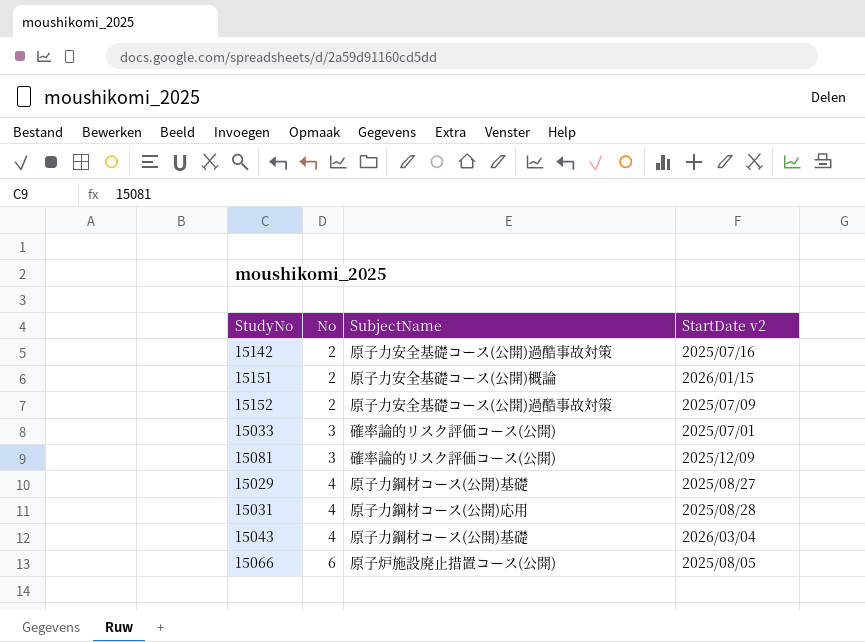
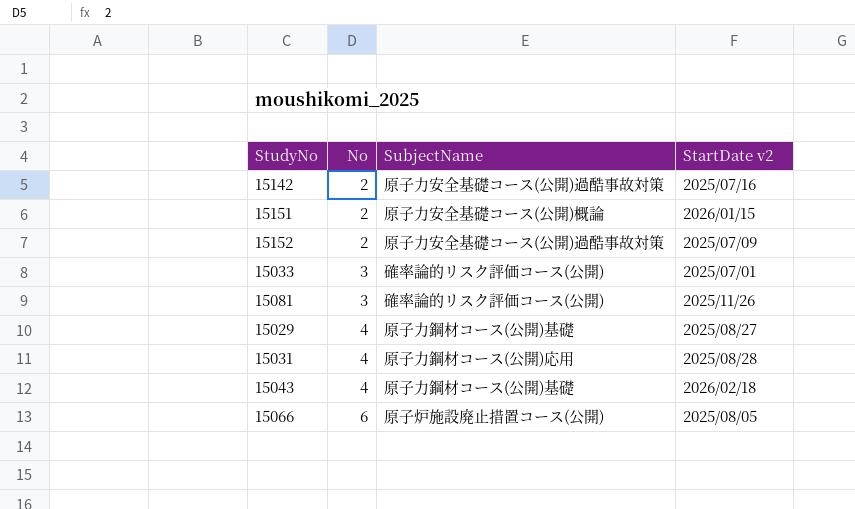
15081 | StartDate v2: 2025/12/09 -> 2025/11/26
15043 | StartDate v2: 2026/03/04 -> 2026/02/18

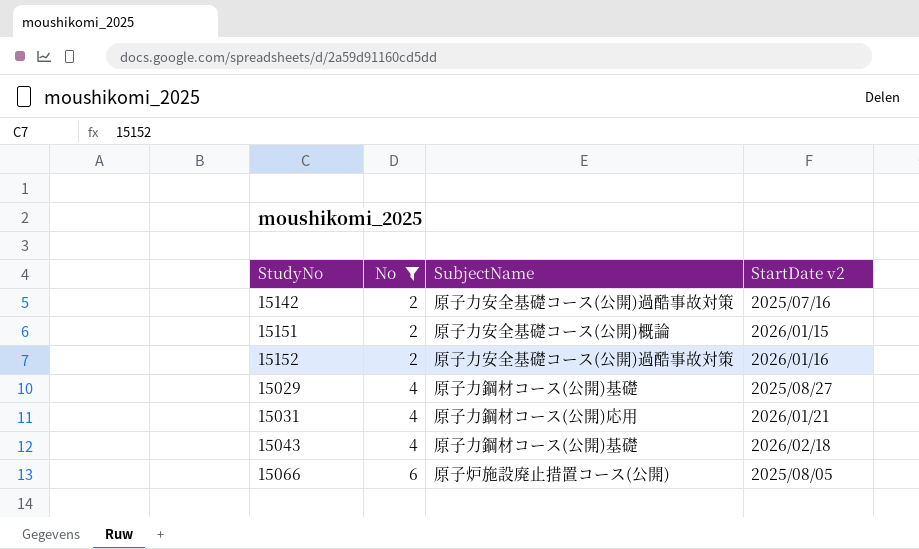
filter: none -> No != 3
15152 | StartDate v2: 2025/07/09 -> 2026/01/16
15031 | StartDate v2: 2025/08/28 -> 2026/01/21

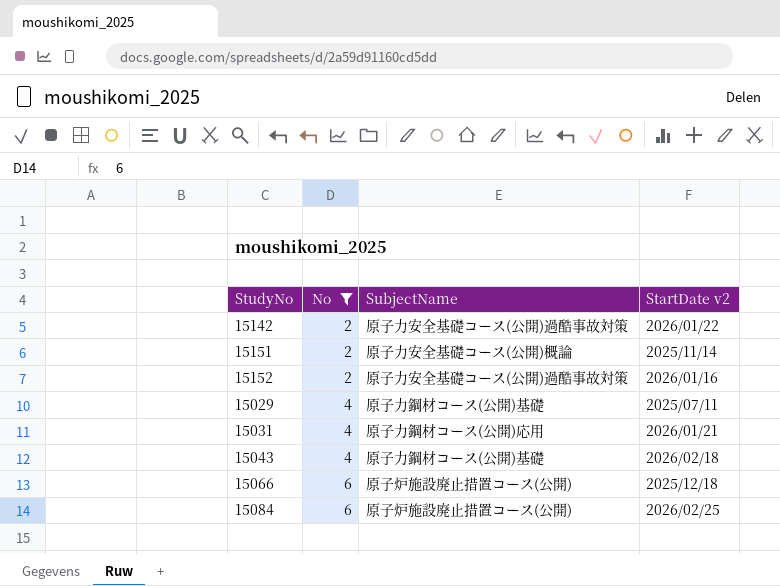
15142 | StartDate v2: 2025/07/16 -> 2026/01/22
15151 | StartDate v2: 2026/01/15 -> 2025/11/14
15029 | StartDate v2: 2025/08/27 -> 2025/07/11
15066 | StartDate v2: 2025/08/05 -> 2025/12/18
row 15084: none -> 6 | 原子炉施設廃止措置コース(公開) | 2026/02/25

